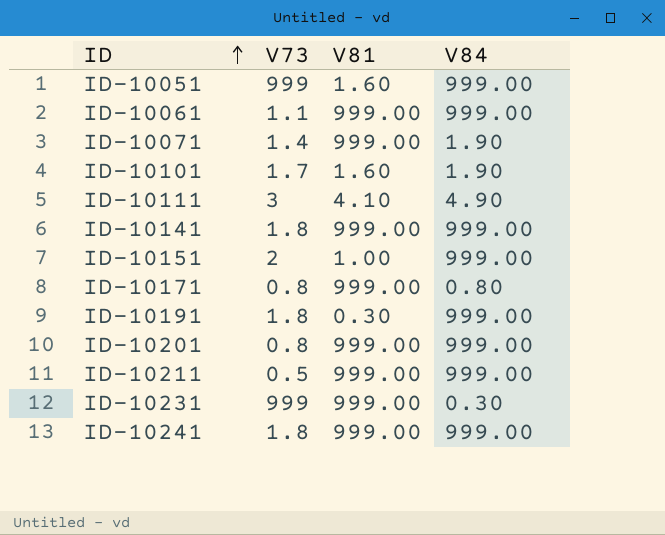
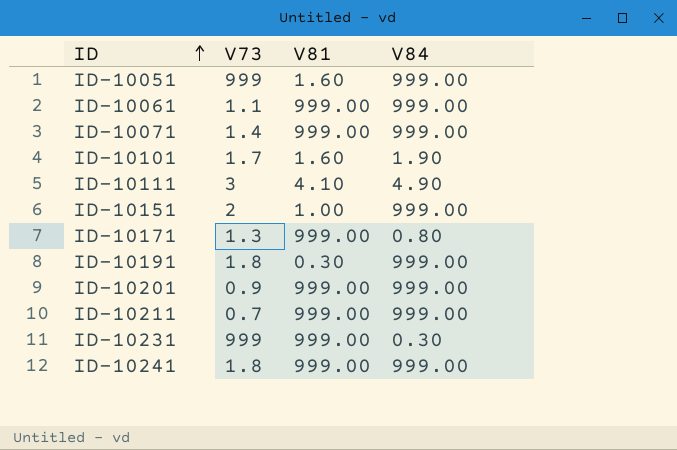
row ID-10141: 1.8 | 999.00 | 999.00 -> none
ID-10071 | V84: 1.90 -> 999.00
ID-10171 | V73: 0.8 -> 1.3
ID-10201 | V73: 0.8 -> 0.9
ID-10211 | V73: 0.5 -> 0.7

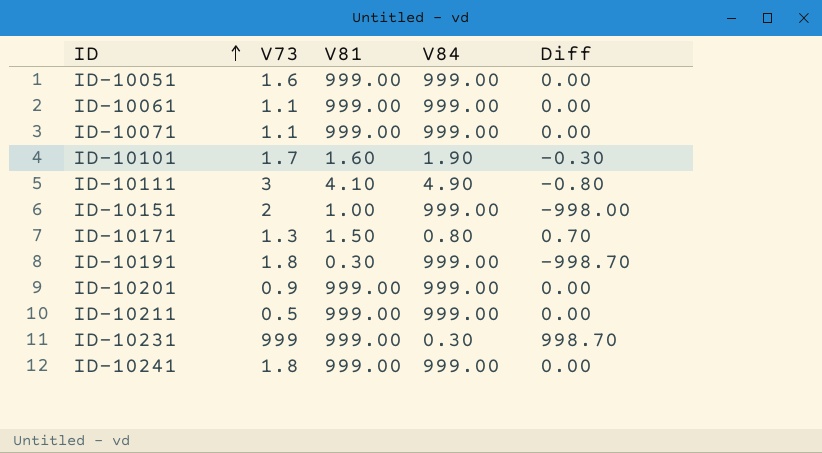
column Diff | formula: none -> [V81] - [V84]
ID-10051 | V73: 999 -> 1.6
ID-10051 | V81: 1.60 -> 999.00
ID-10071 | V73: 1.4 -> 1.1
ID-10171 | V81: 999.00 -> 1.50
ID-10211 | V73: 0.7 -> 0.5

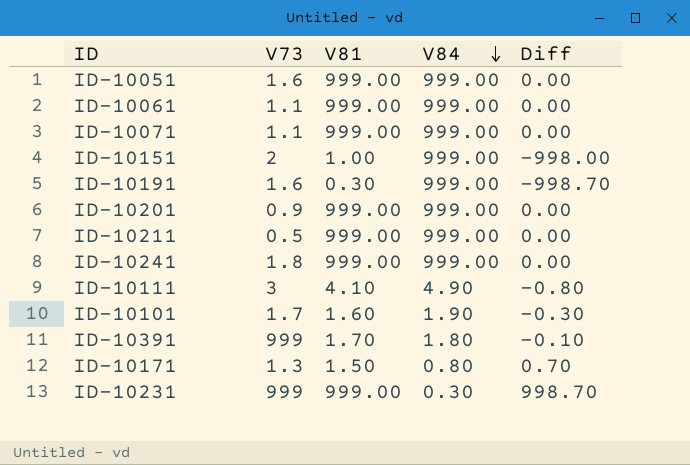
row order: ID ascending -> V84 descending
ID-10191 | V73: 1.8 -> 1.6
row ID-10391: none -> 999 | 1.70 | 1.80 | -0.10

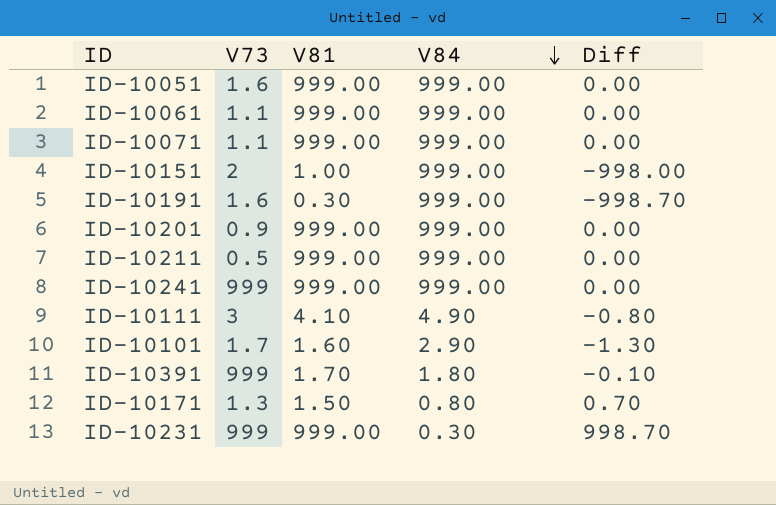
ID-10241 | V73: 1.8 -> 999
ID-10101 | V84: 1.90 -> 2.90
ID-10101 | Diff: -0.30 -> -1.30

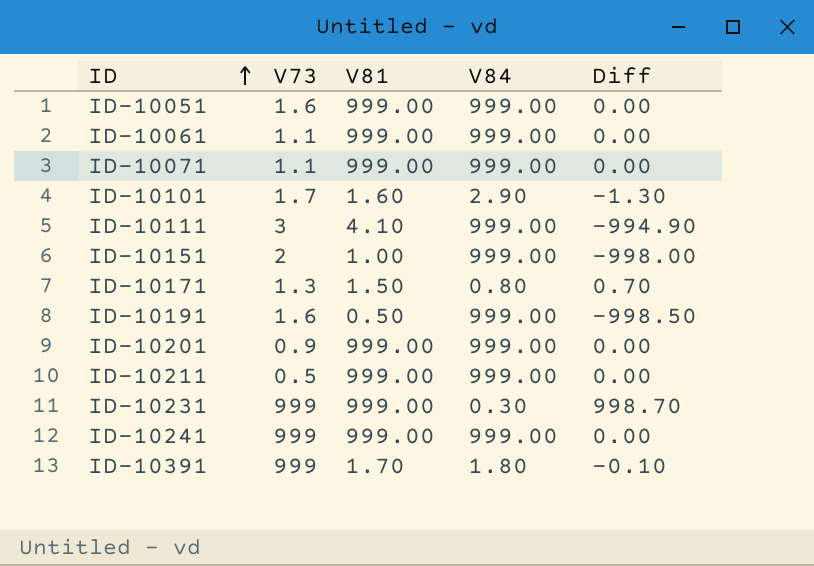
row order: V84 descending -> ID ascending
ID-10111 | V84: 4.90 -> 999.00
ID-10111 | Diff: -0.80 -> -994.90
ID-10191 | V81: 0.30 -> 0.50
ID-10191 | Diff: -998.70 -> -998.50

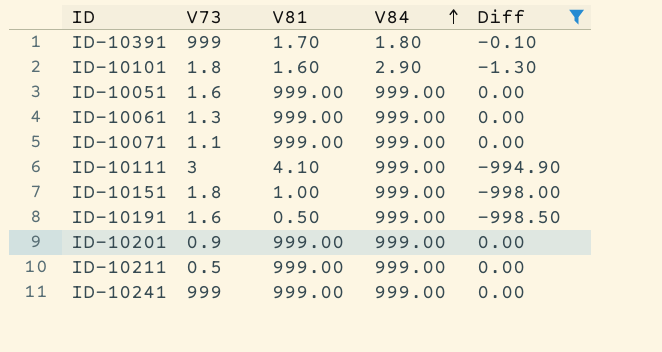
filter: none -> Diff <= 0.00
row order: ID ascending -> V84 ascending
ID-10101 | V73: 1.7 -> 1.8
ID-10061 | V73: 1.1 -> 1.3
ID-10151 | V73: 2 -> 1.8

